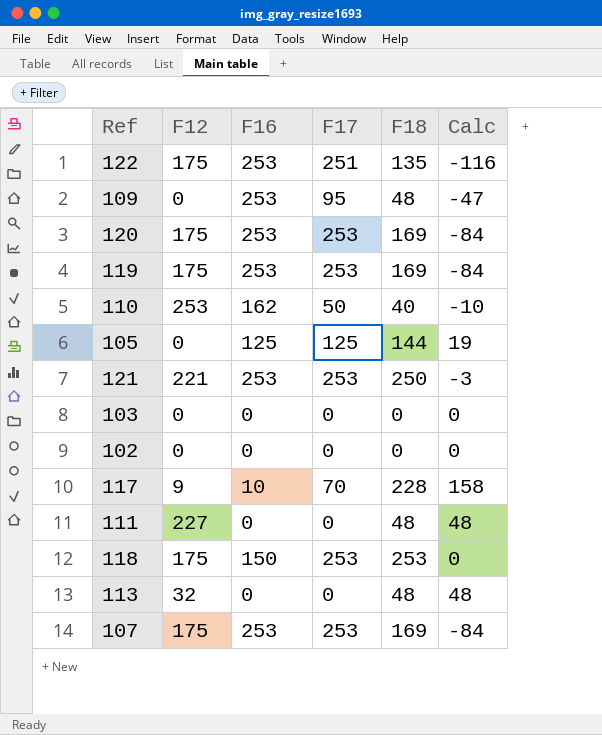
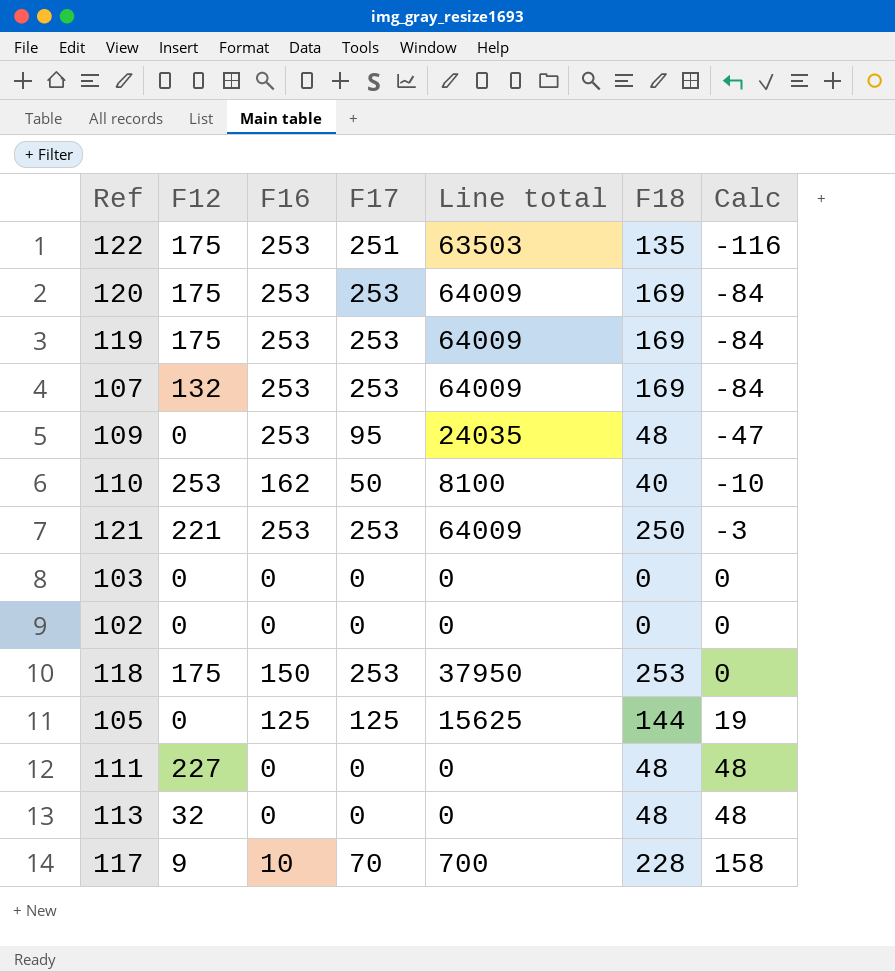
row order: none -> Calc ascending
column Line total | formula: none -> [F16] * [F17]
107 | F12: 175 -> 132

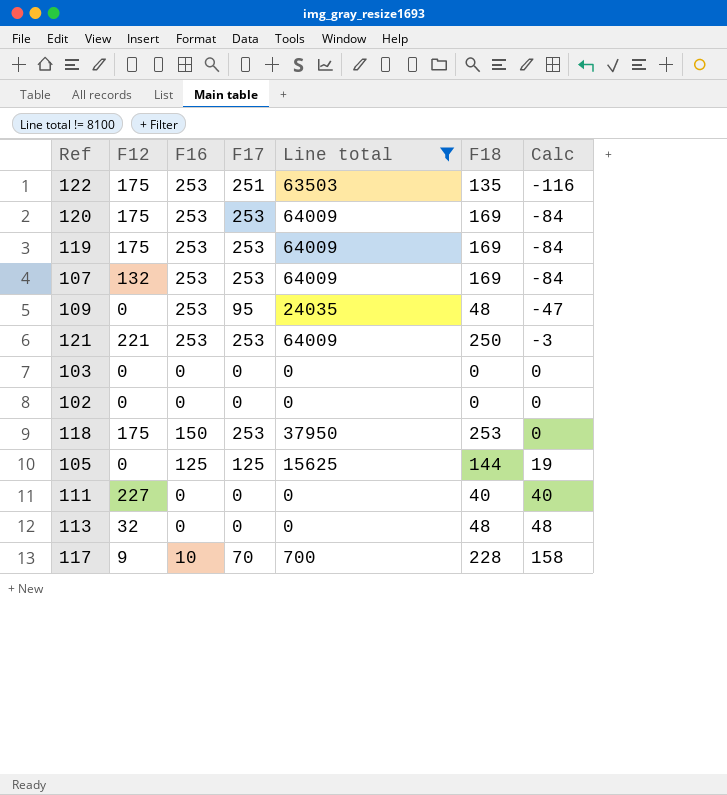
filter: none -> Line total != 8100
111 | F18: 48 -> 40
111 | Calc: 48 -> 40

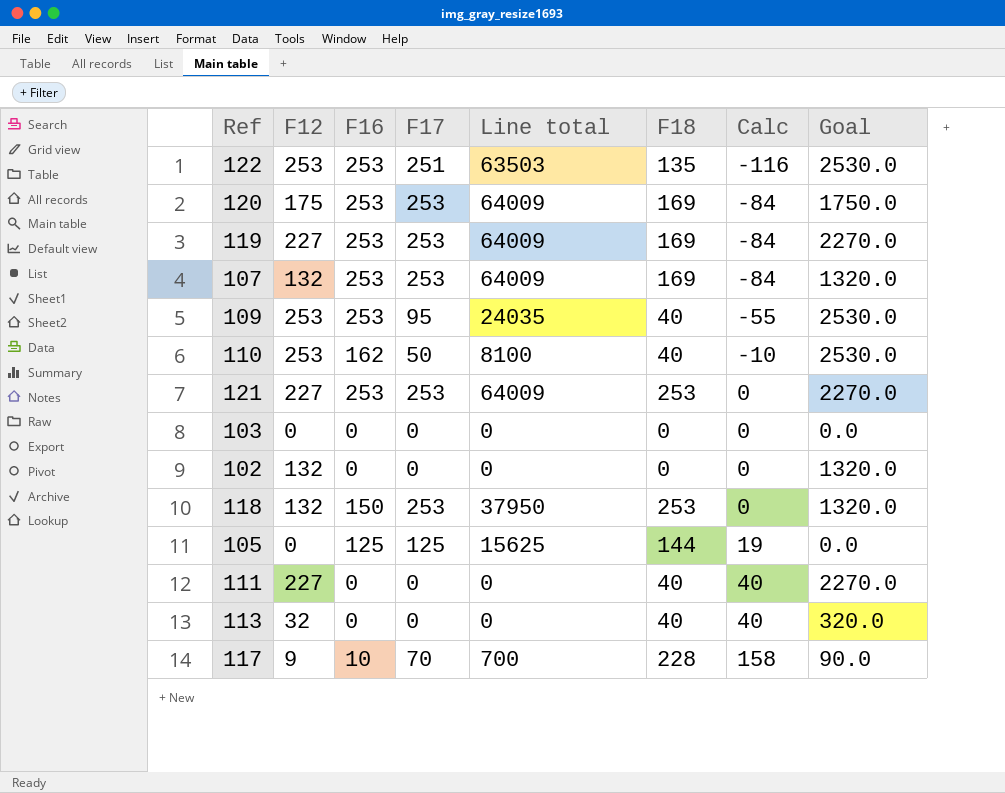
filter: Line total != 8100 -> none
column Goal | formula: none -> [F12] * 10
122 | F12: 175 -> 253
119 | F12: 175 -> 227
109 | F12: 0 -> 253
109 | F18: 48 -> 40
109 | Calc: -47 -> -55
121 | F12: 221 -> 227
121 | F18: 250 -> 253
121 | Calc: -3 -> 0
102 | F12: 0 -> 132
118 | F12: 175 -> 132
113 | F18: 48 -> 40
113 | Calc: 48 -> 40

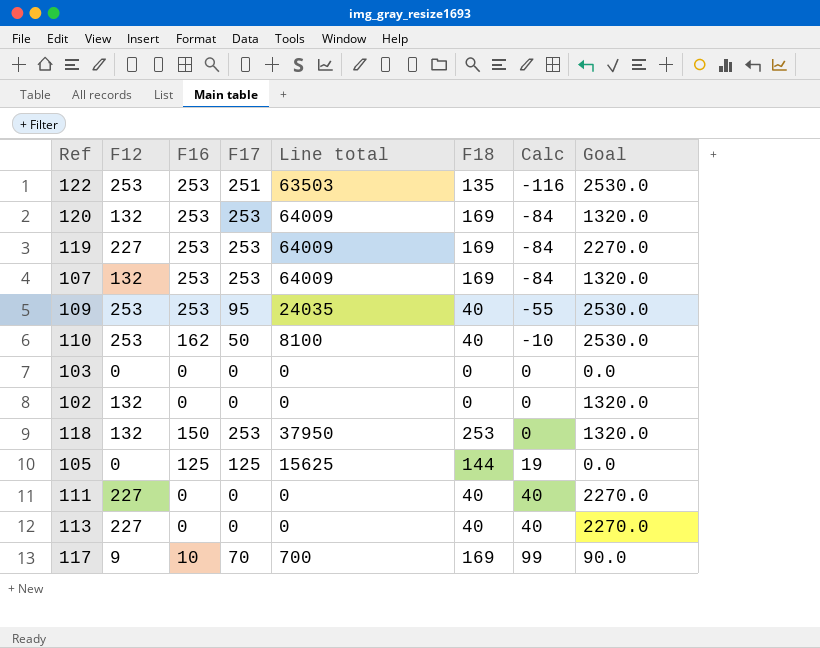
row 121: 227 | 253 | 253 | 64009 | 253 | 0 | 2270.0 -> none
120 | F12: 175 -> 132
120 | Goal: 1750.0 -> 1320.0
113 | F12: 32 -> 227
113 | Goal: 320.0 -> 2270.0
117 | F18: 228 -> 169
117 | Calc: 158 -> 99

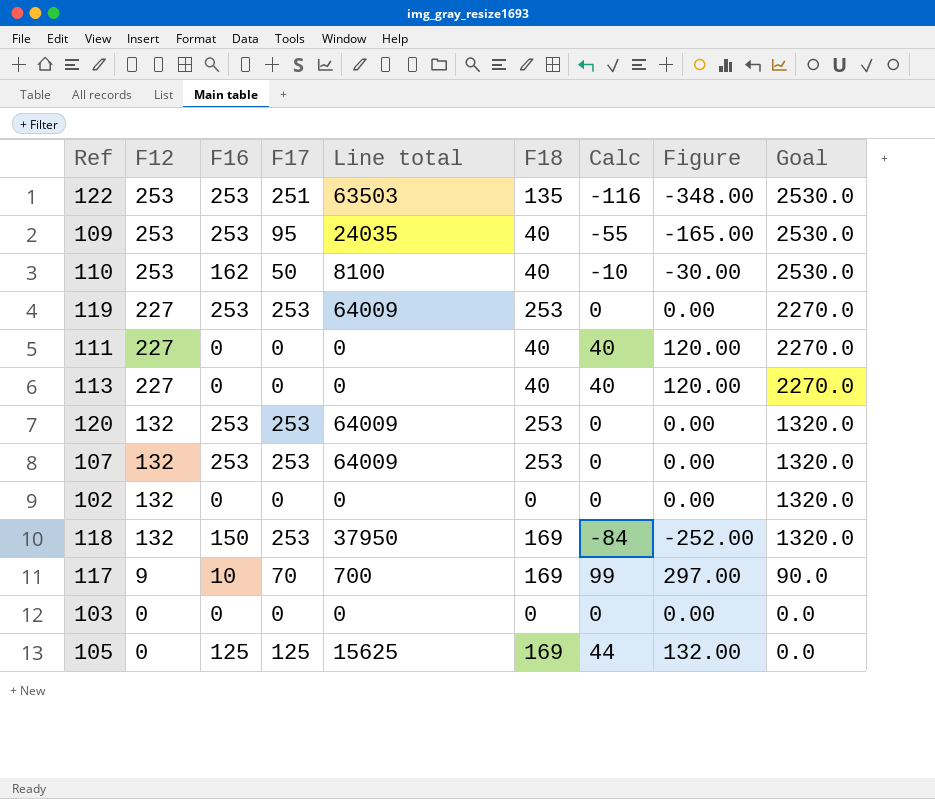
row order: Calc ascending -> F12 descending
column Figure | formula: none -> [Calc] * 3
119 | F18: 169 -> 253
119 | Calc: -84 -> 0
120 | F18: 169 -> 253
120 | Calc: -84 -> 0
107 | F18: 169 -> 253
107 | Calc: -84 -> 0
118 | F18: 253 -> 169
118 | Calc: 0 -> -84
105 | F18: 144 -> 169
105 | Calc: 19 -> 44

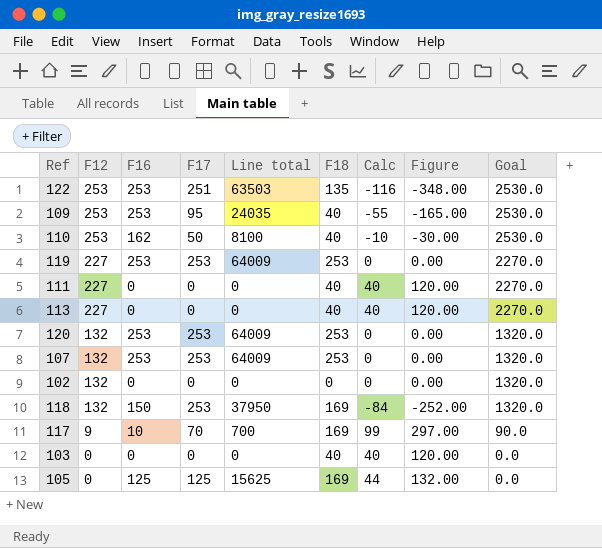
103 | F18: 0 -> 40
103 | Calc: 0 -> 40
103 | Figure: 0.00 -> 120.00

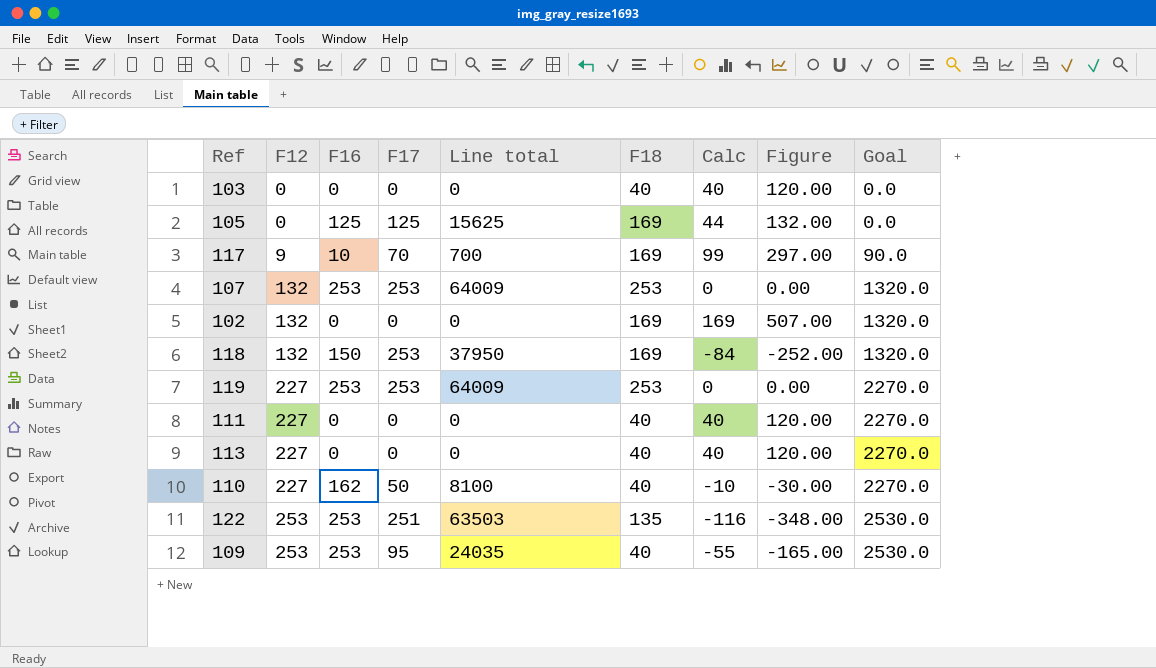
row order: F12 descending -> F12 ascending
row 120: 132 | 253 | 253 | 64009 | 253 | 0 | 0.00 | 1320.0 -> none
102 | F18: 0 -> 169
102 | Calc: 0 -> 169
102 | Figure: 0.00 -> 507.00
110 | F12: 253 -> 227
110 | Goal: 2530.0 -> 2270.0

